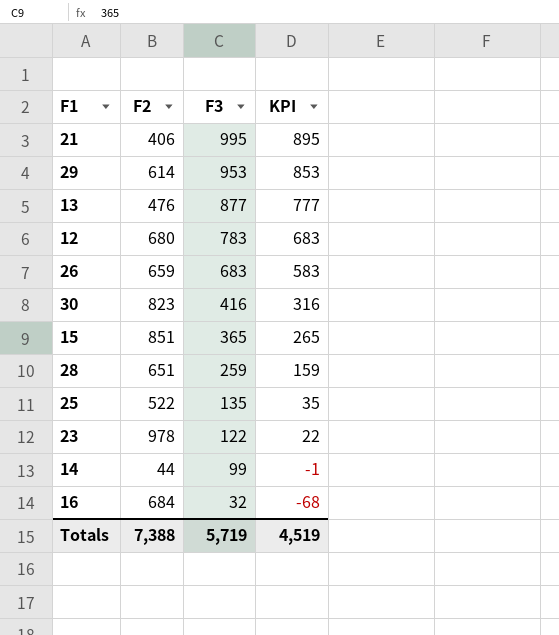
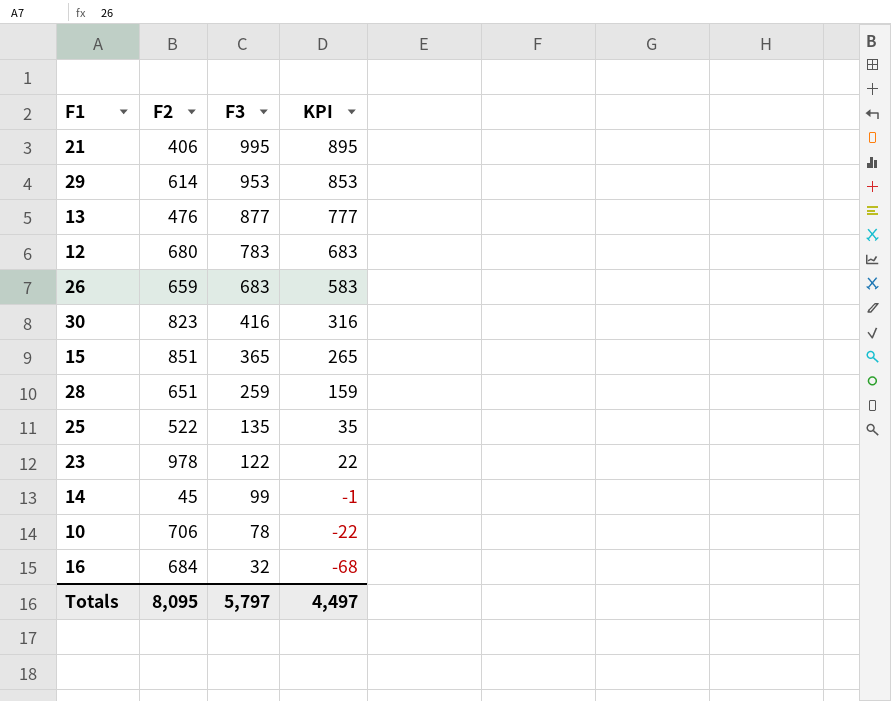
14 | F2: 44 -> 45
row 10: none -> 706 | 78 | -22
Totals | F2: 7,388 -> 8,095
Totals | F3: 5,719 -> 5,797
Totals | KPI: 4,519 -> 4,497

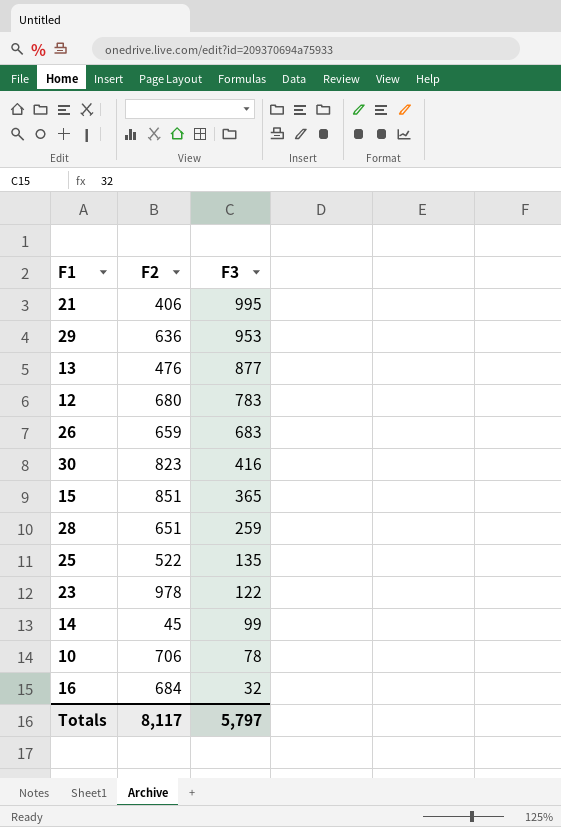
column KPI | formula: [F3] - 100 -> none
29 | F2: 614 -> 636
Totals | F2: 8,095 -> 8,117

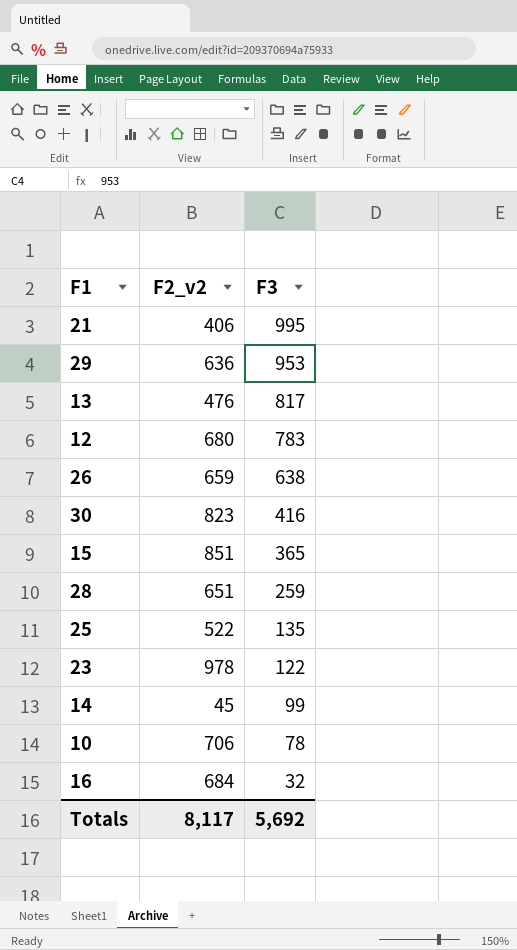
column name: F2 -> F2_v2
13 | F3: 877 -> 817
26 | F3: 683 -> 638
Totals | F3: 5,797 -> 5,692

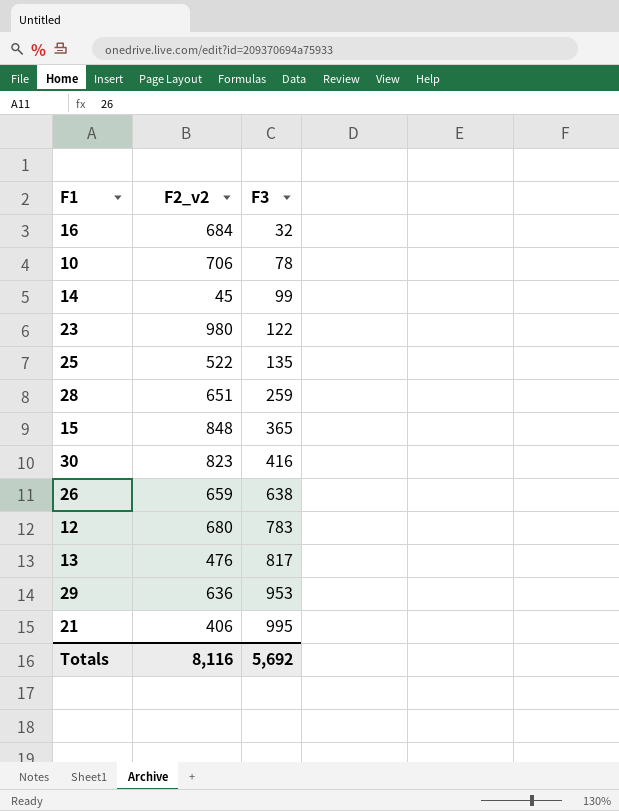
row order: F3 descending -> F3 ascending
23 | F2_v2: 978 -> 980
15 | F2_v2: 851 -> 848
Totals | F2_v2: 8,117 -> 8,116

